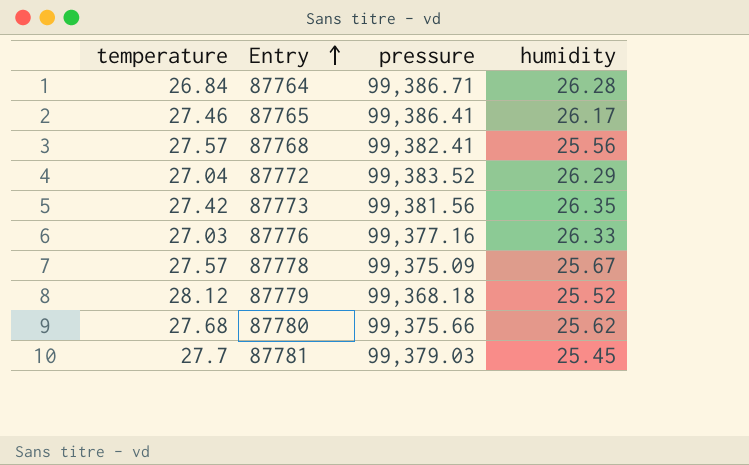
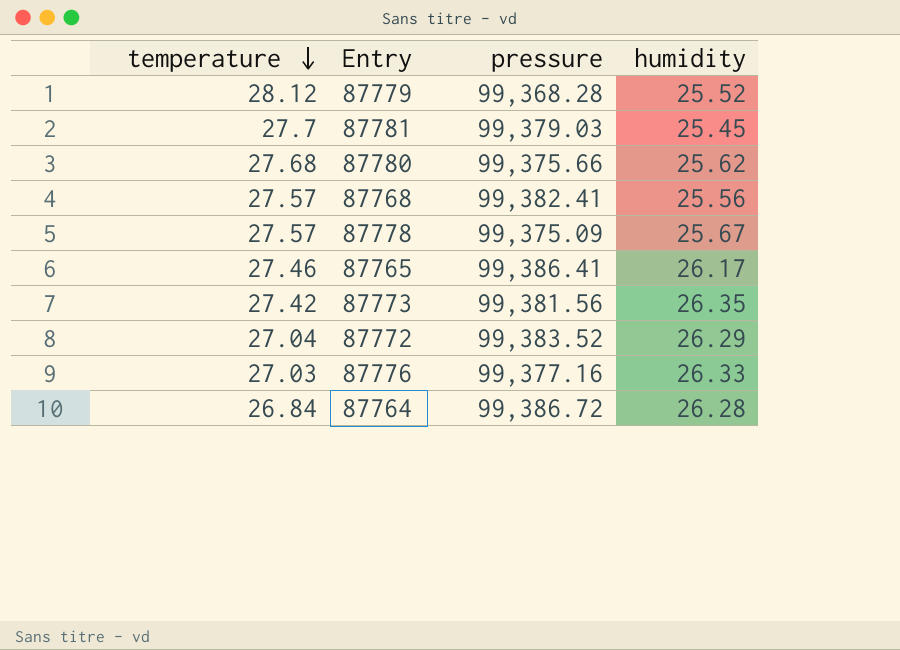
row order: Entry ascending -> temperature descending
87779 | pressure: 99,368.18 -> 99,368.28
87764 | pressure: 99,386.71 -> 99,386.72

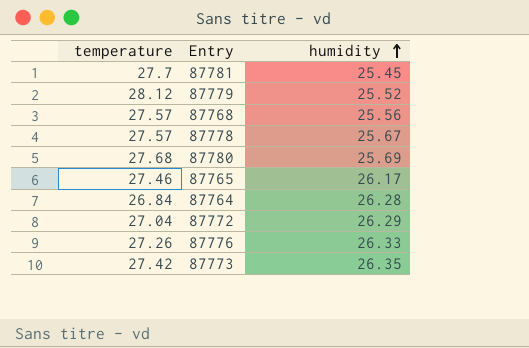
row order: temperature descending -> humidity ascending
column pressure | position: 3 -> none
87780 | humidity: 25.62 -> 25.69
87776 | temperature: 27.03 -> 27.26

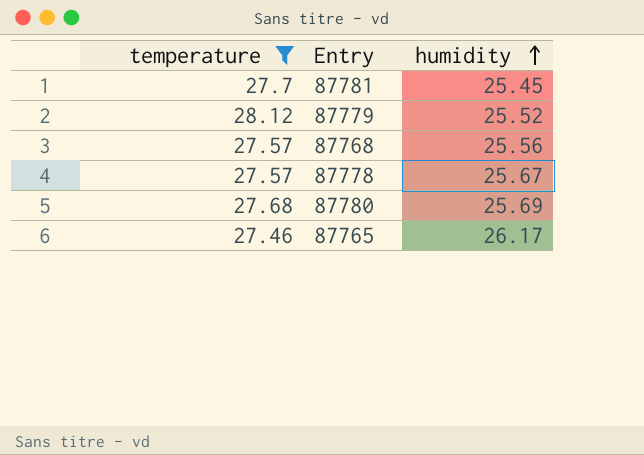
filter: none -> temperature >= 27.46

